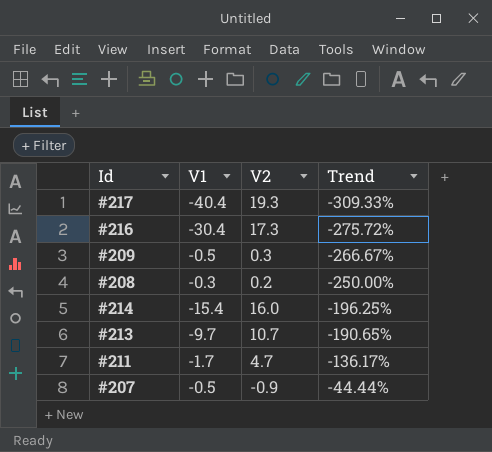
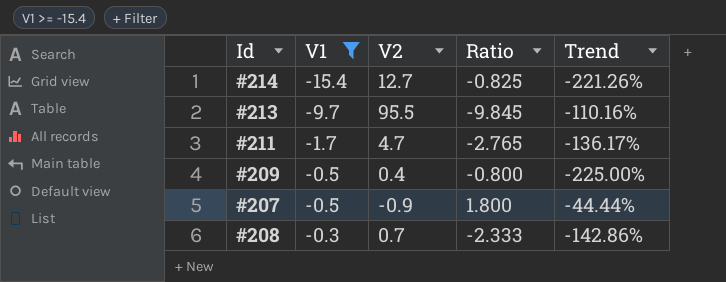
filter: none -> V1 >= -15.4
row order: Trend ascending -> V1 ascending
column Ratio | formula: none -> [V2] / [V1]
#214 | V2: 16.0 -> 12.7
#214 | Trend: -196.25% -> -221.26%
#213 | V2: 10.7 -> 95.5
#213 | Trend: -190.65% -> -110.16%
#209 | V2: 0.3 -> 0.4
#209 | Trend: -266.67% -> -225.00%
#208 | V2: 0.2 -> 0.7
#208 | Trend: -250.00% -> -142.86%

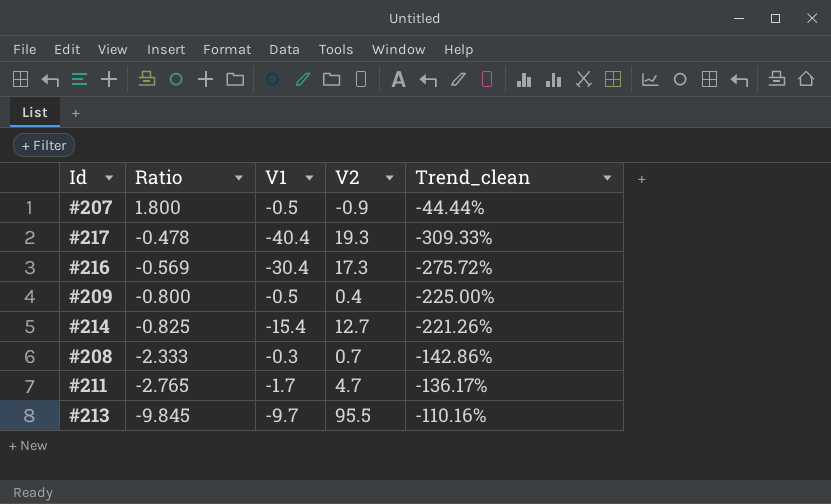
filter: V1 >= -15.4 -> none
row order: V1 ascending -> Ratio descending
column Ratio | position: 4 -> 2
column name: Trend -> Trend_clean

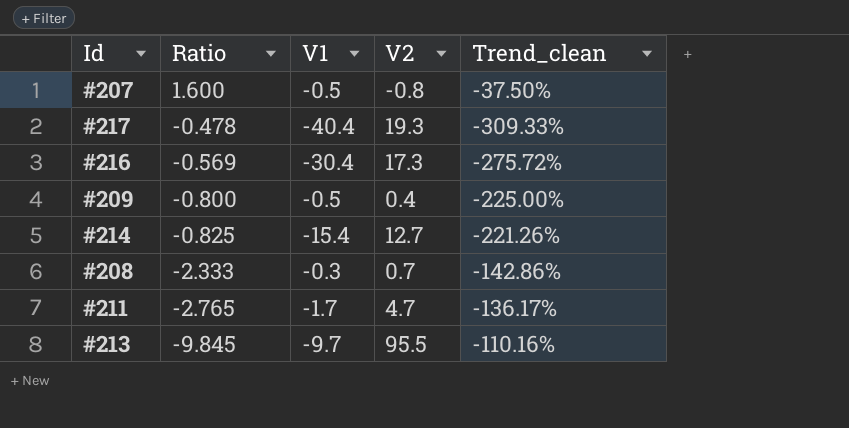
#207 | Ratio: 1.800 -> 1.600
#207 | V2: -0.9 -> -0.8
#207 | Trend_clean: -44.44% -> -37.50%

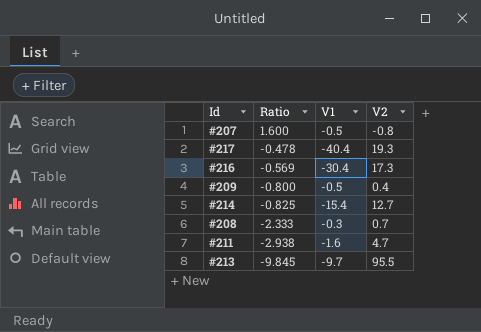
column Trend_clean | formula: ([V1] - [V2]) / [V2] -> none
#211 | Ratio: -2.765 -> -2.938
#211 | V1: -1.7 -> -1.6

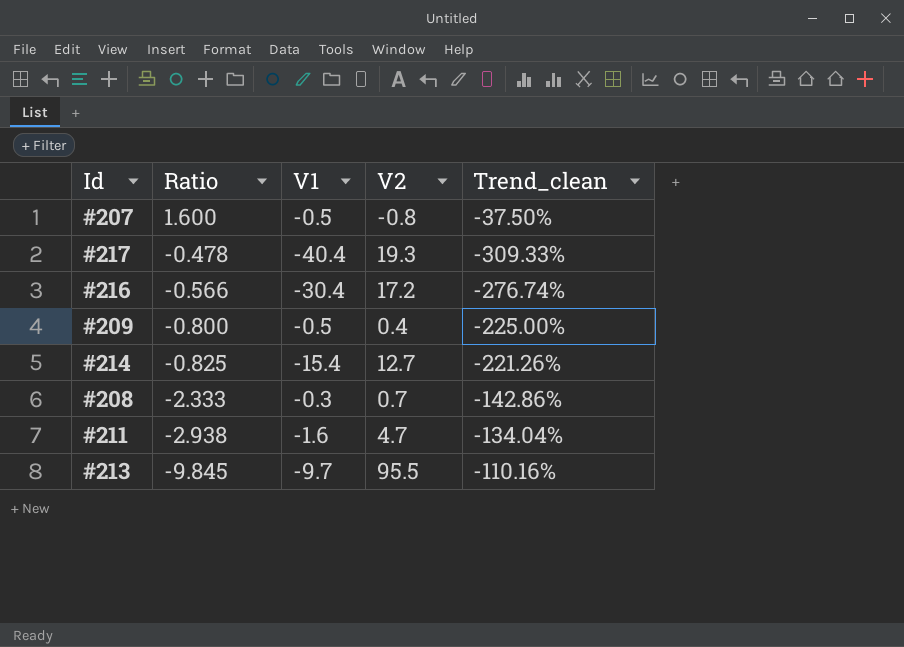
column Trend_clean | formula: none -> ([V1] - [V2]) / [V2]
#216 | Ratio: -0.569 -> -0.566
#216 | V2: 17.3 -> 17.2

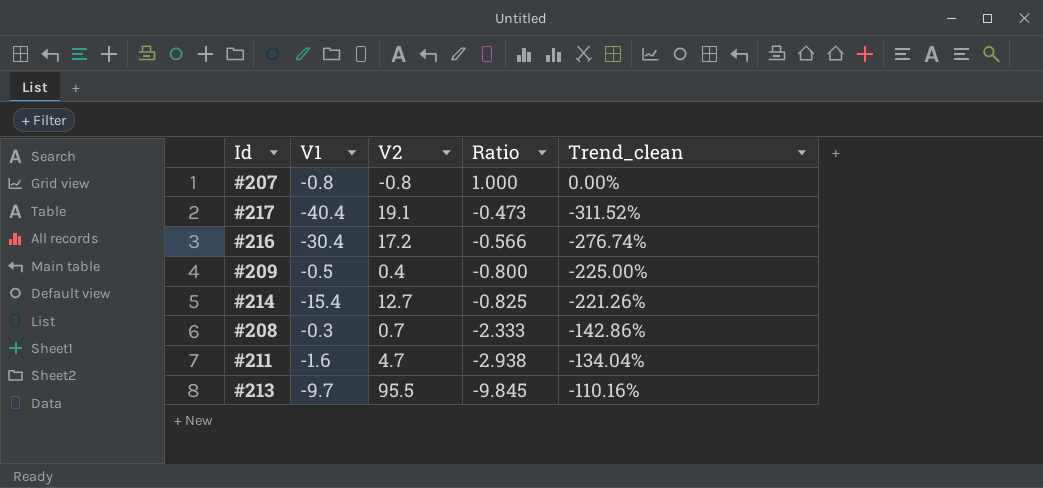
column Ratio | position: 2 -> 4
#207 | V1: -0.5 -> -0.8
#207 | Ratio: 1.600 -> 1.000
#207 | Trend_clean: -37.50% -> 0.00%
#217 | V2: 19.3 -> 19.1
#217 | Ratio: -0.478 -> -0.473
#217 | Trend_clean: -309.33% -> -311.52%

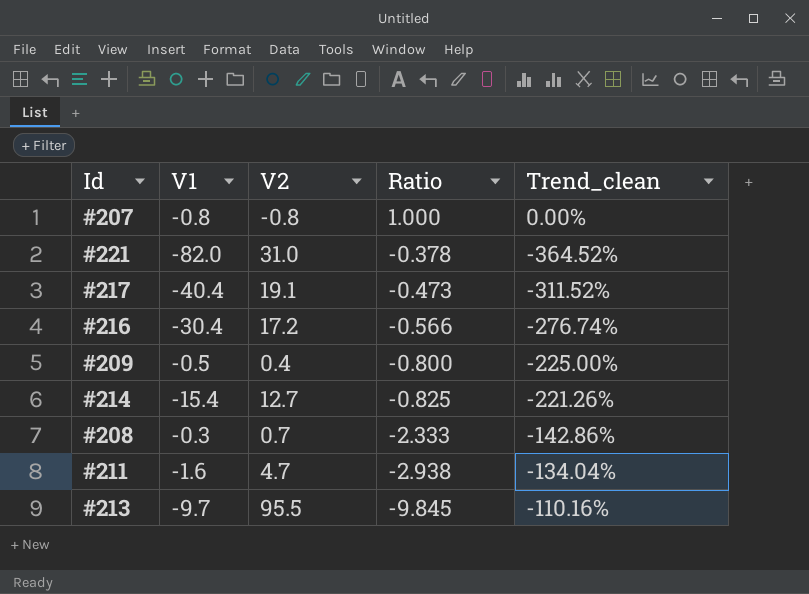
row #221: none -> -82.0 | 31.0 | -0.378 | -364.52%

